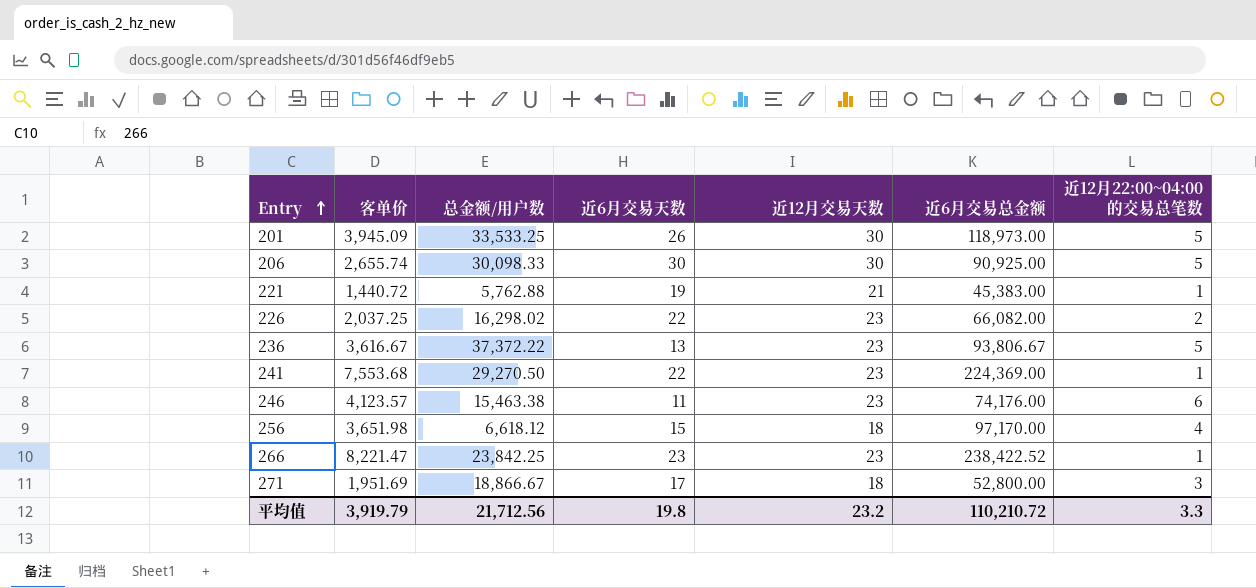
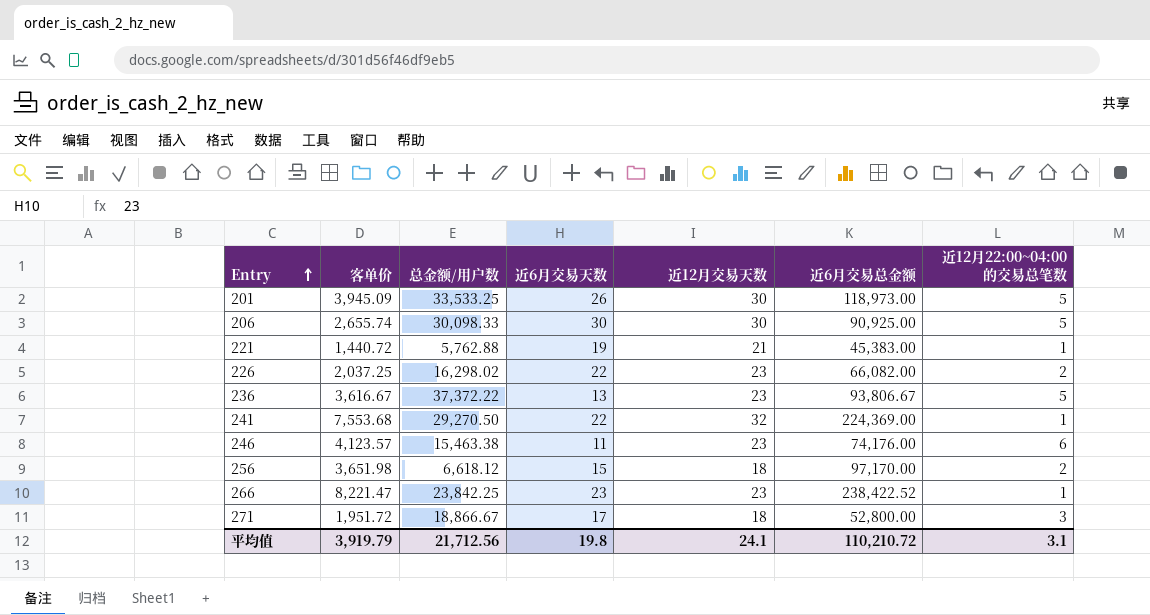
241 | 近12月交易天数: 23 -> 32
256 | 近12月22:00~04:00的交易总笔数: 4 -> 2
271 | 客单价: 1,951.69 -> 1,951.72
平均值 | 近12月交易天数: 23.2 -> 24.1
平均值 | 近12月22:00~04:00的交易总笔数: 3.3 -> 3.1

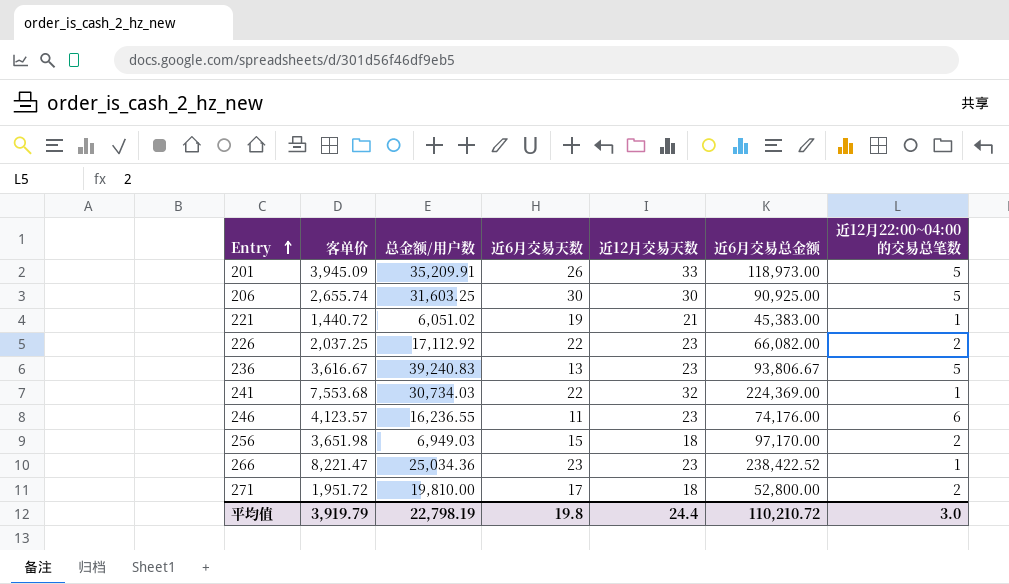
201 | 总金额/用户数: 33,533.25 -> 35,209.91
201 | 近12月交易天数: 30 -> 33
206 | 总金额/用户数: 30,098.33 -> 31,603.25
221 | 总金额/用户数: 5,762.88 -> 6,051.02
226 | 总金额/用户数: 16,298.02 -> 17,112.92
236 | 总金额/用户数: 37,372.22 -> 39,240.83
241 | 总金额/用户数: 29,270.50 -> 30,734.03
246 | 总金额/用户数: 15,463.38 -> 16,236.55
256 | 总金额/用户数: 6,618.12 -> 6,949.03
266 | 总金额/用户数: 23,842.25 -> 25,034.36
271 | 总金额/用户数: 18,866.67 -> 19,810.00
271 | 近12月22:00~04:00的交易总笔数: 3 -> 2
平均值 | 总金额/用户数: 21,712.56 -> 22,798.19
平均值 | 近12月交易天数: 24.1 -> 24.4
平均值 | 近12月22:00~04:00的交易总笔数: 3.1 -> 3.0

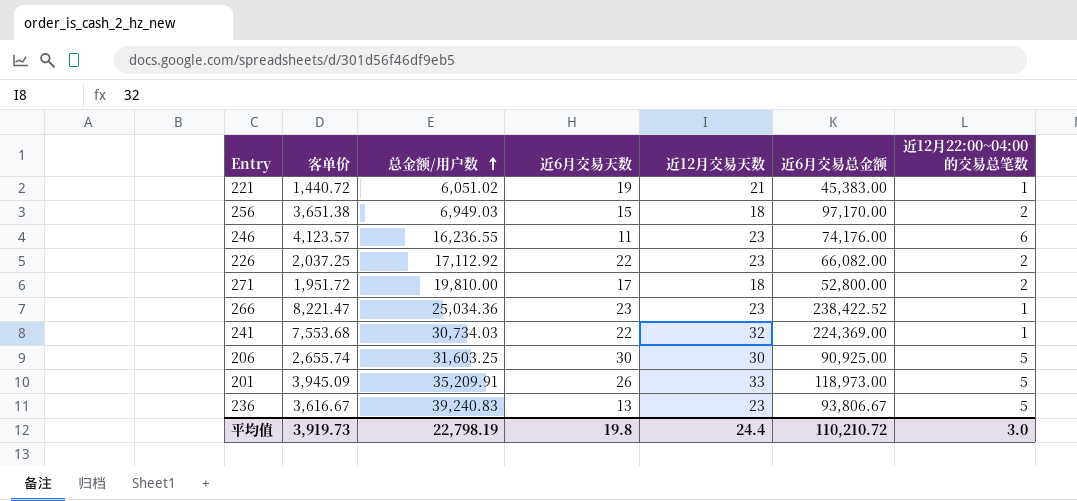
row order: Entry ascending -> 总金额/用户数 ascending
256 | 客单价: 3,651.98 -> 3,651.38
平均值 | 客单价: 3,919.79 -> 3,919.73

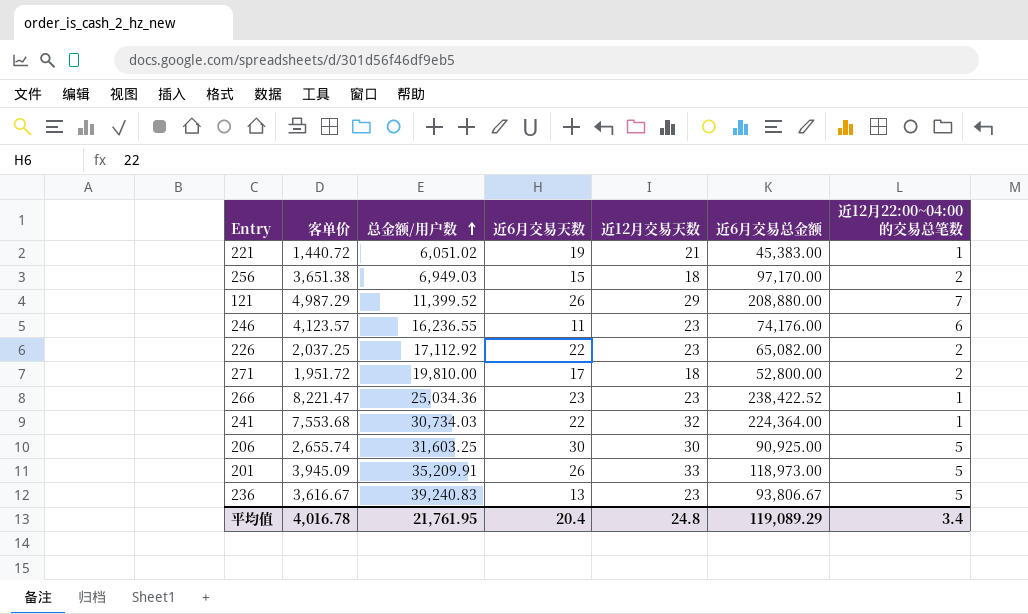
row 121: none -> 4,987.29 | 11,399.52 | 26 | 29 | 208,880.00 | 7
226 | 近6月交易总金额: 66,082.00 -> 65,082.00
241 | 近6月交易总金额: 224,369.00 -> 224,364.00
平均值 | 客单价: 3,919.73 -> 4,016.78
平均值 | 总金额/用户数: 22,798.19 -> 21,761.95
平均值 | 近6月交易天数: 19.8 -> 20.4
平均值 | 近12月交易天数: 24.4 -> 24.8
平均值 | 近6月交易总金额: 110,210.72 -> 119,089.29
平均值 | 近12月22:00~04:00的交易总笔数: 3.0 -> 3.4

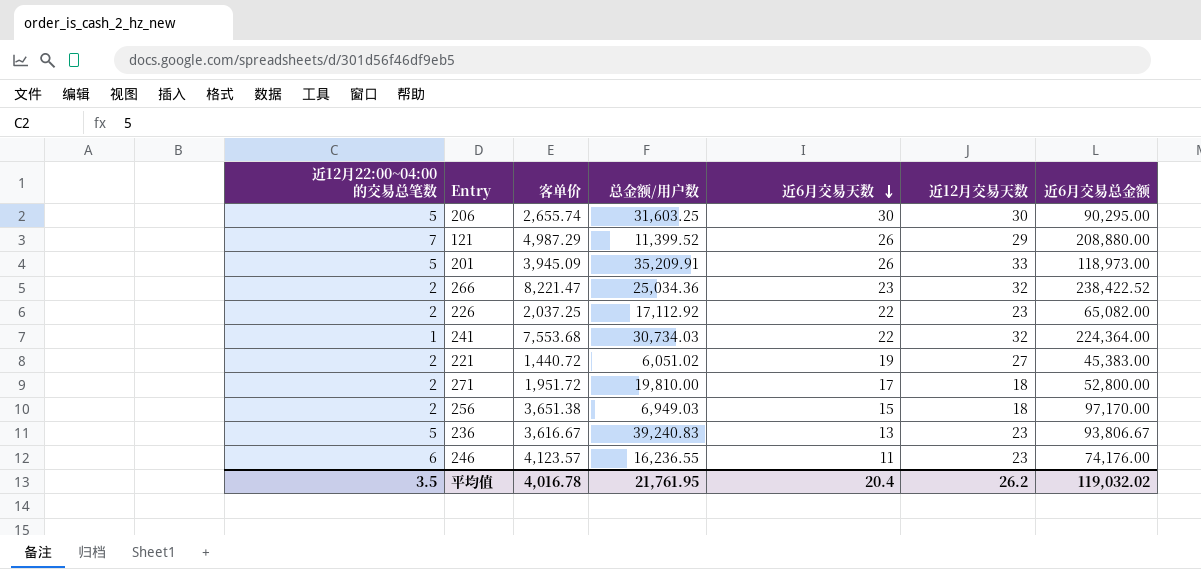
row order: 总金额/用户数 ascending -> 近6月交易天数 descending
column 近12月22:00~04:00的交易总笔数 | position: 7 -> 1
206 | 近6月交易总金额: 90,925.00 -> 90,295.00
266 | 近12月22:00~04:00的交易总笔数: 1 -> 2
266 | 近12月交易天数: 23 -> 32
221 | 近12月22:00~04:00的交易总笔数: 1 -> 2
221 | 近12月交易天数: 21 -> 27
平均值 | 近12月22:00~04:00的交易总笔数: 3.4 -> 3.5
平均值 | 近12月交易天数: 24.8 -> 26.2
平均值 | 近6月交易总金额: 119,089.29 -> 119,032.02

